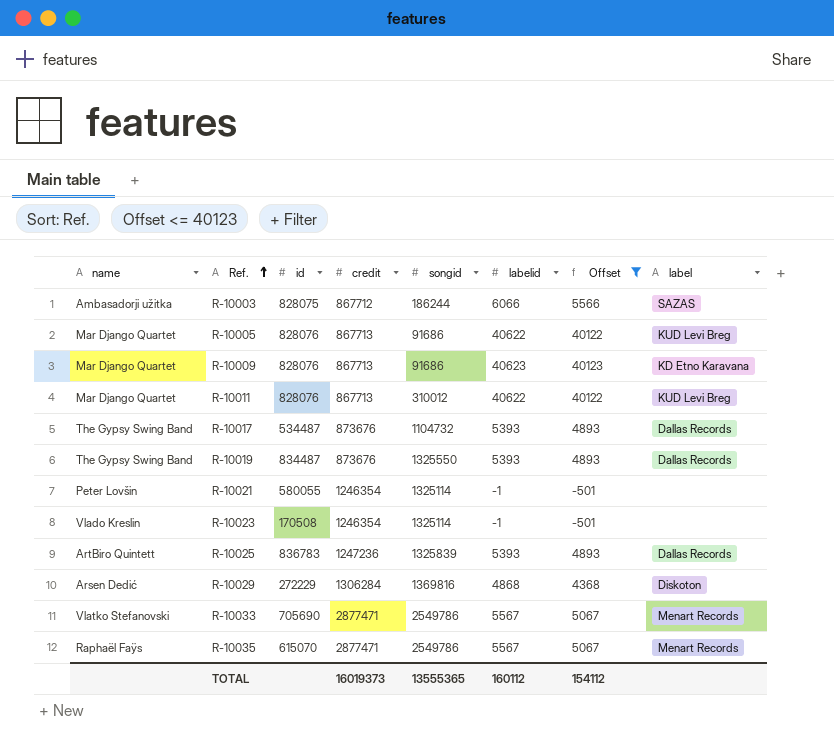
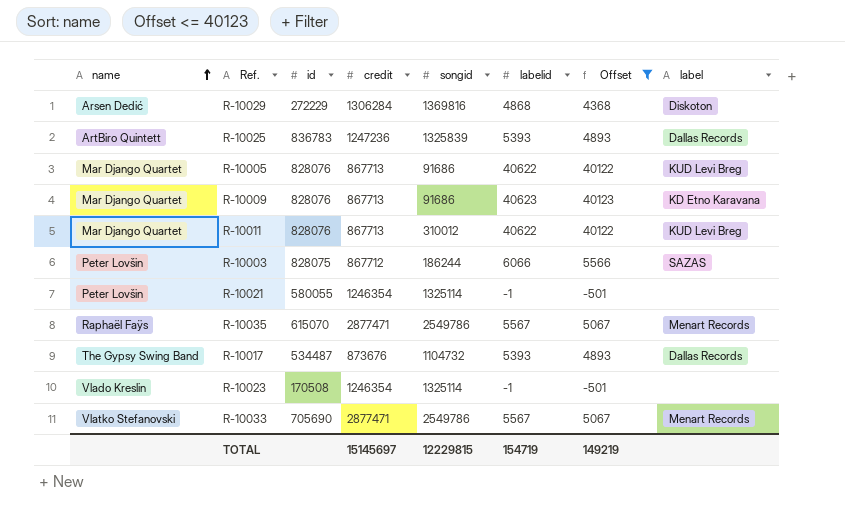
row order: Ref. ascending -> name ascending
row R-10019: The Gypsy Swing Band | 834487 | 873676 | 1325550 | 5393 | 4893 | Dallas Records -> none
R-10003 | name: Ambasadorji užitka -> Peter Lovšin
TOTAL | credit: 16019373 -> 15145697
TOTAL | songid: 13555365 -> 12229815
TOTAL | labelid: 160112 -> 154719
TOTAL | Offset: 154112 -> 149219

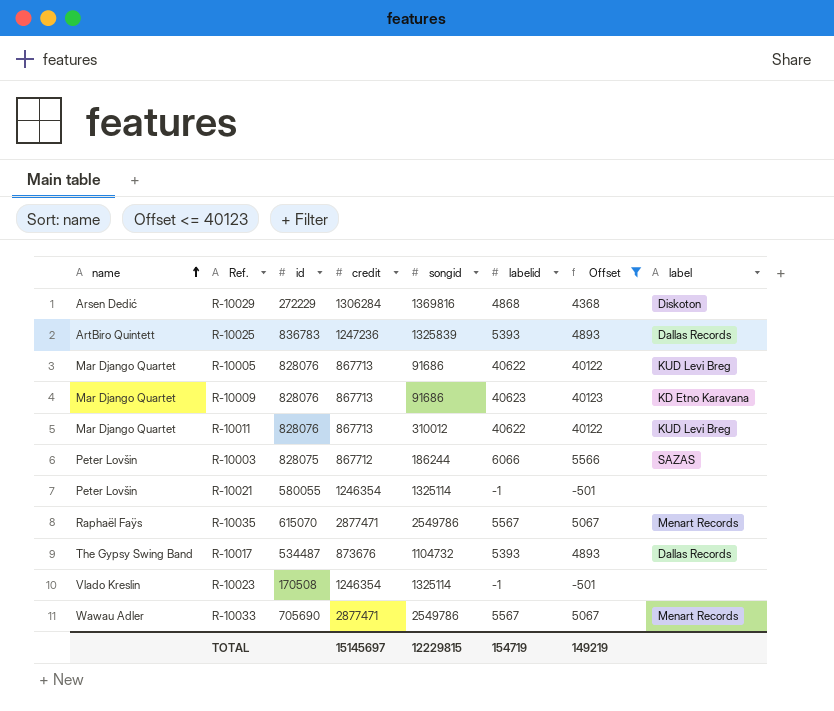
R-10033 | name: Vlatko Stefanovski -> Wawau Adler

